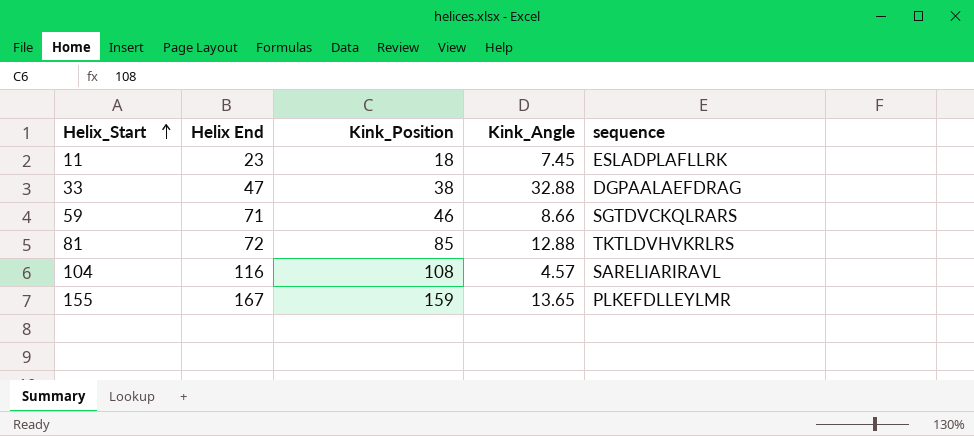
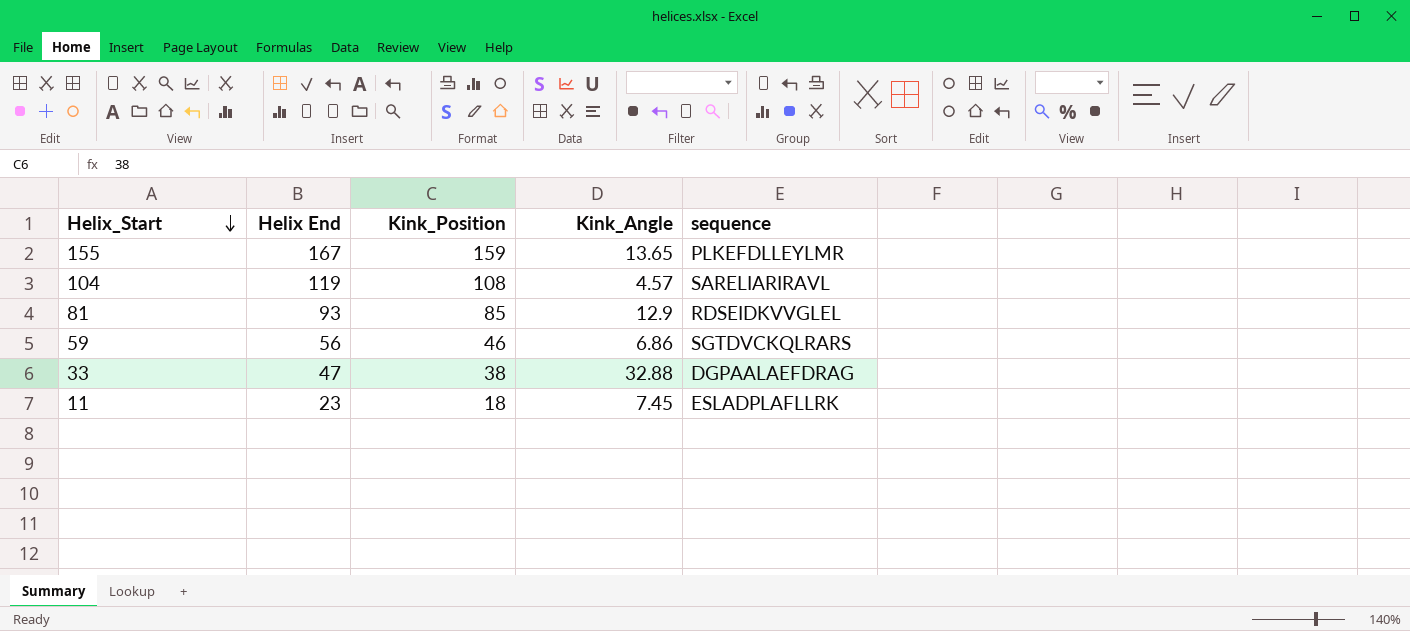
row order: Helix_Start ascending -> Helix_Start descending
104 | Helix End: 116 -> 119
81 | Helix End: 72 -> 93
81 | Kink_Angle: 12.88 -> 12.9
81 | sequence: TKTLDVHVKRLRS -> RDSEIDKVVGLEL
59 | Helix End: 71 -> 56
59 | Kink_Angle: 8.66 -> 6.86

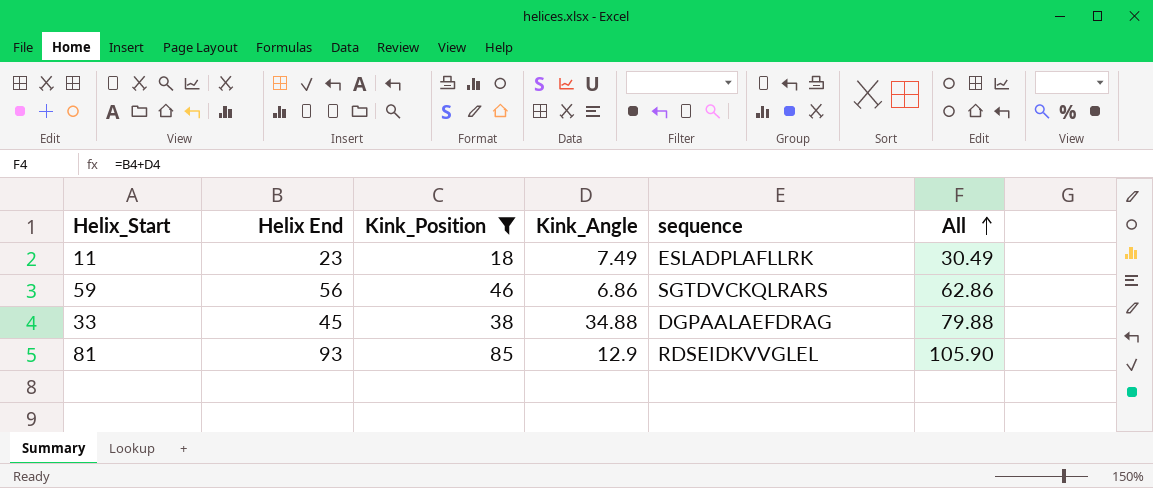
filter: none -> Kink_Position <= 85
row order: Helix_Start descending -> All ascending
column All | formula: none -> [Helix End] + [Kink_Angle]
11 | Kink_Angle: 7.45 -> 7.49
33 | Helix End: 47 -> 45
33 | Kink_Angle: 32.88 -> 34.88

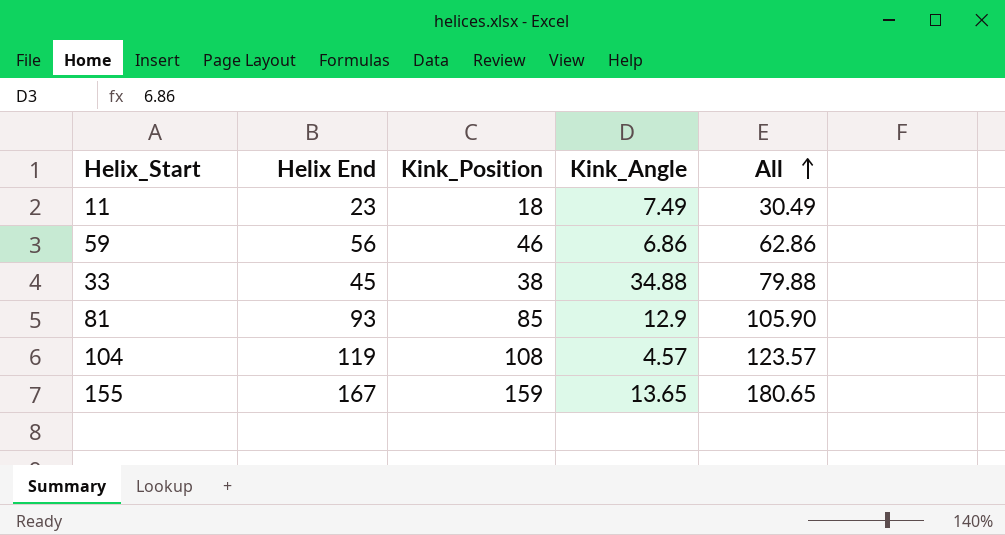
filter: Kink_Position <= 85 -> none
column sequence | position: 5 -> none

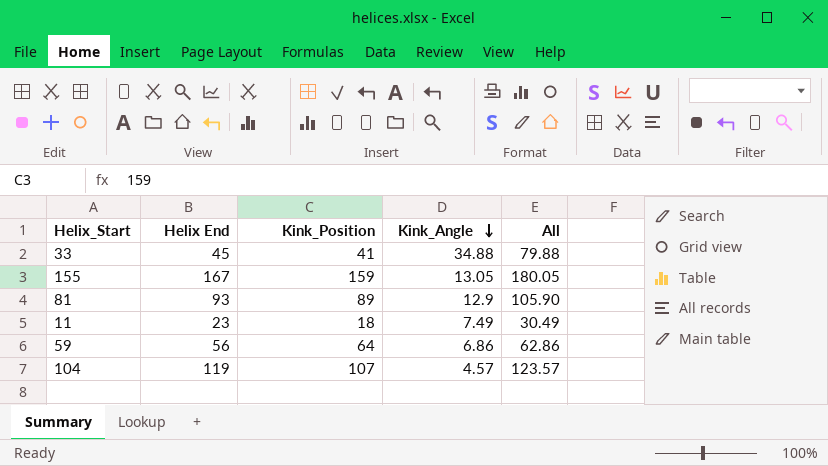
row order: All ascending -> Kink_Angle descending
33 | Kink_Position: 38 -> 41
155 | Kink_Angle: 13.65 -> 13.05
155 | All: 180.65 -> 180.05
81 | Kink_Position: 85 -> 89
59 | Kink_Position: 46 -> 64
104 | Kink_Position: 108 -> 107

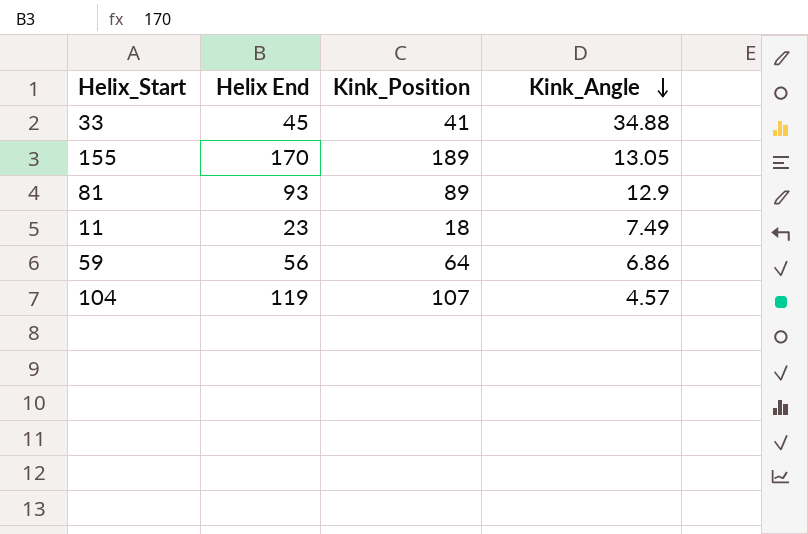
column All | formula: [Helix End] + [Kink_Angle] -> none
155 | Helix End: 167 -> 170
155 | Kink_Position: 159 -> 189

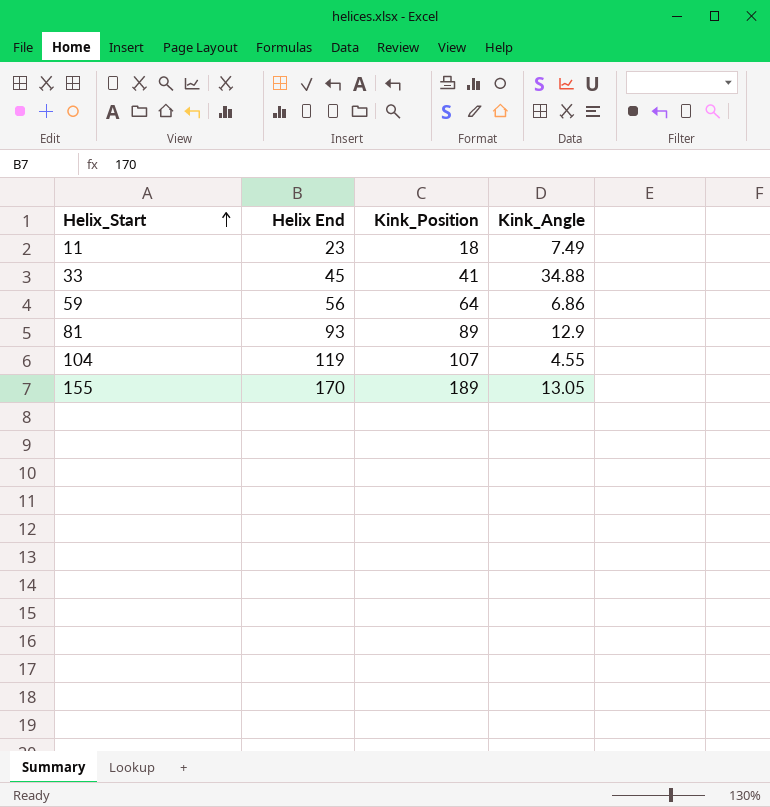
row order: Kink_Angle descending -> Helix_Start ascending
104 | Kink_Angle: 4.57 -> 4.55

